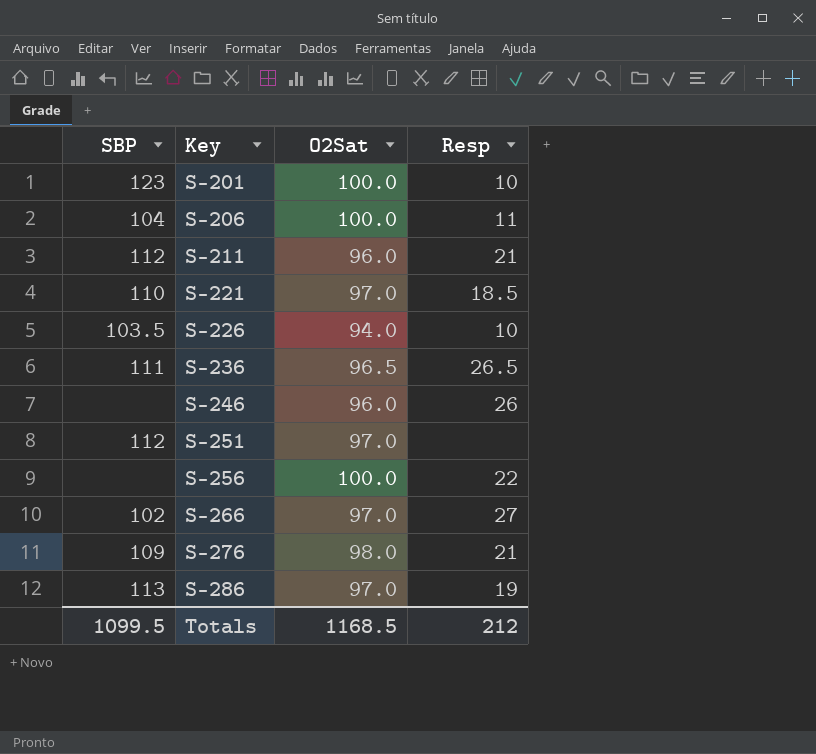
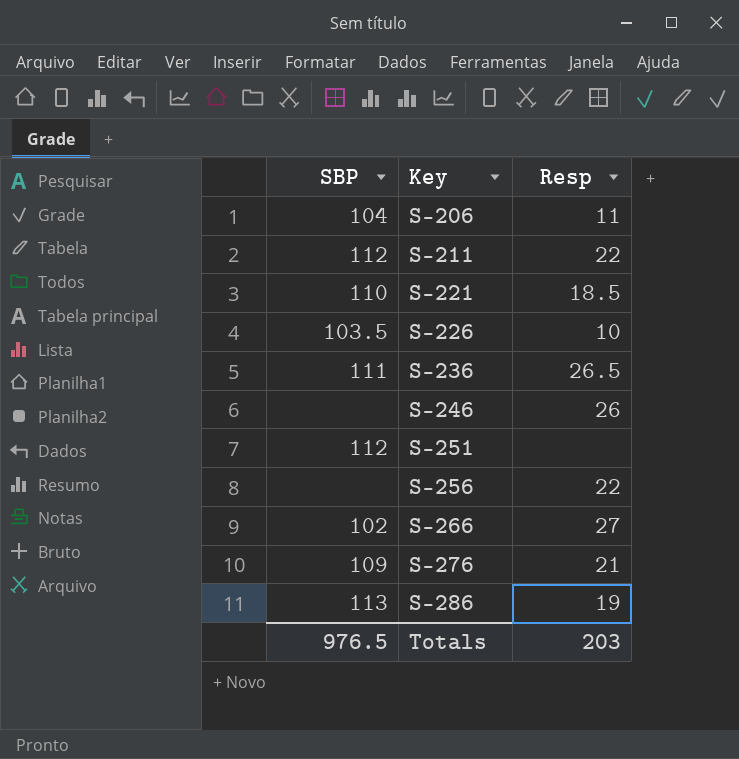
column O2Sat | position: 3 -> none
row S-201: 123 | 100.0 | 10 -> none
S-211 | Resp: 21 -> 22
Totals | SBP: 1099.5 -> 976.5
Totals | Resp: 212 -> 203

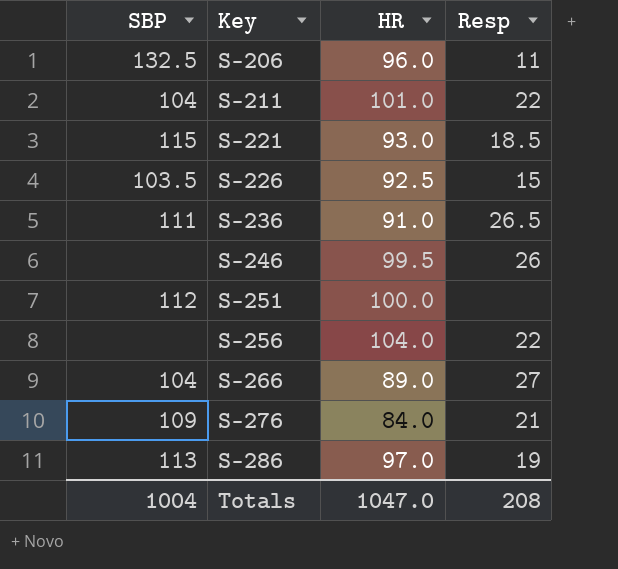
column HR | position: none -> 3
S-206 | SBP: 104 -> 132.5
S-211 | SBP: 112 -> 104
S-221 | SBP: 110 -> 115
S-226 | Resp: 10 -> 15
S-266 | SBP: 102 -> 104
Totals | SBP: 976.5 -> 1004
Totals | Resp: 203 -> 208

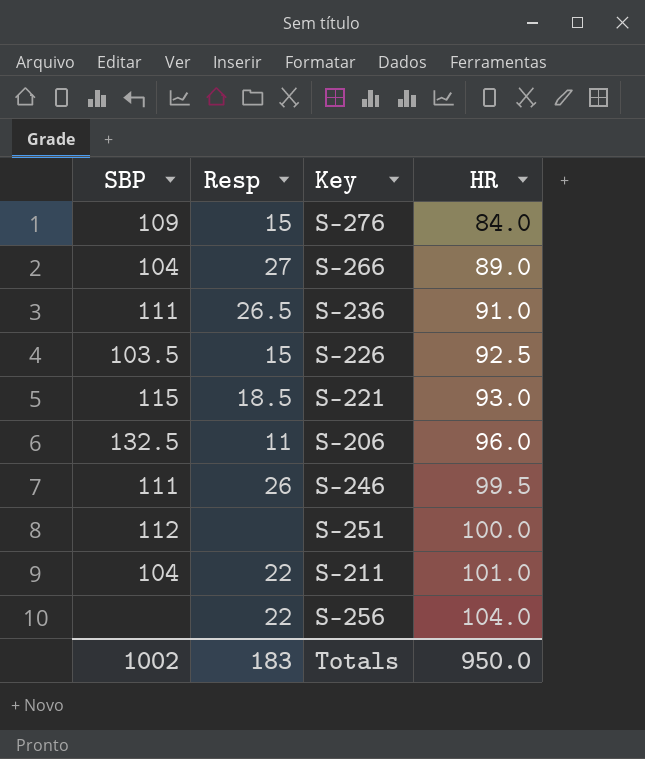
row order: Key ascending -> HR ascending
column Resp | position: 4 -> 2
row S-286: 113 | 97.0 | 19 -> none
S-276 | Resp: 21 -> 15
S-246 | SBP: none -> 111
Totals | SBP: 1004 -> 1002
Totals | Resp: 208 -> 183
Totals | HR: 1047.0 -> 950.0

